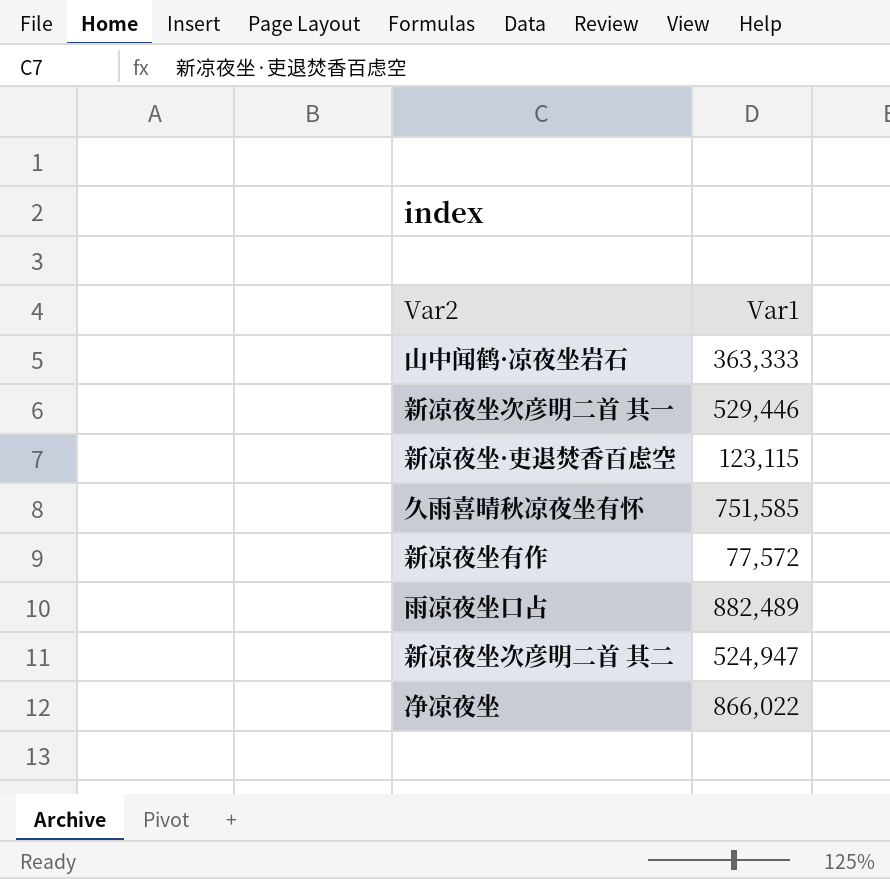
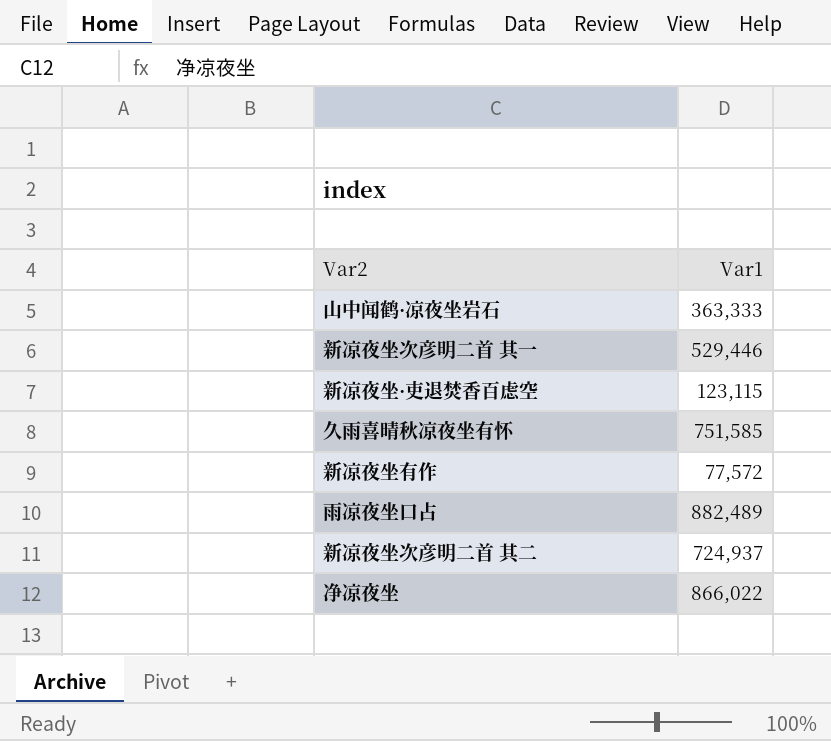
新凉夜坐次彦明二首 其二 | Var1: 524,947 -> 724,937

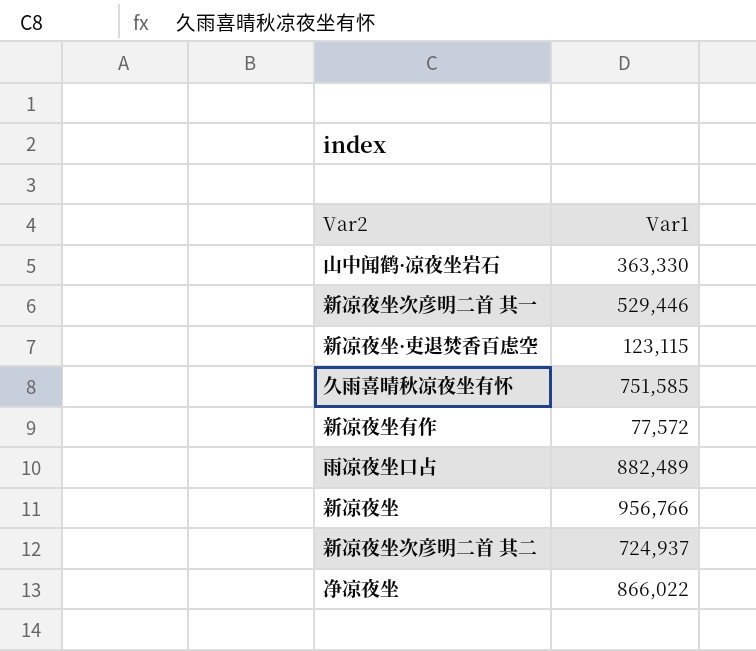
山中闻鹤·凉夜坐岩石 | Var1: 363,333 -> 363,330
row 新凉夜坐: none -> 956,766

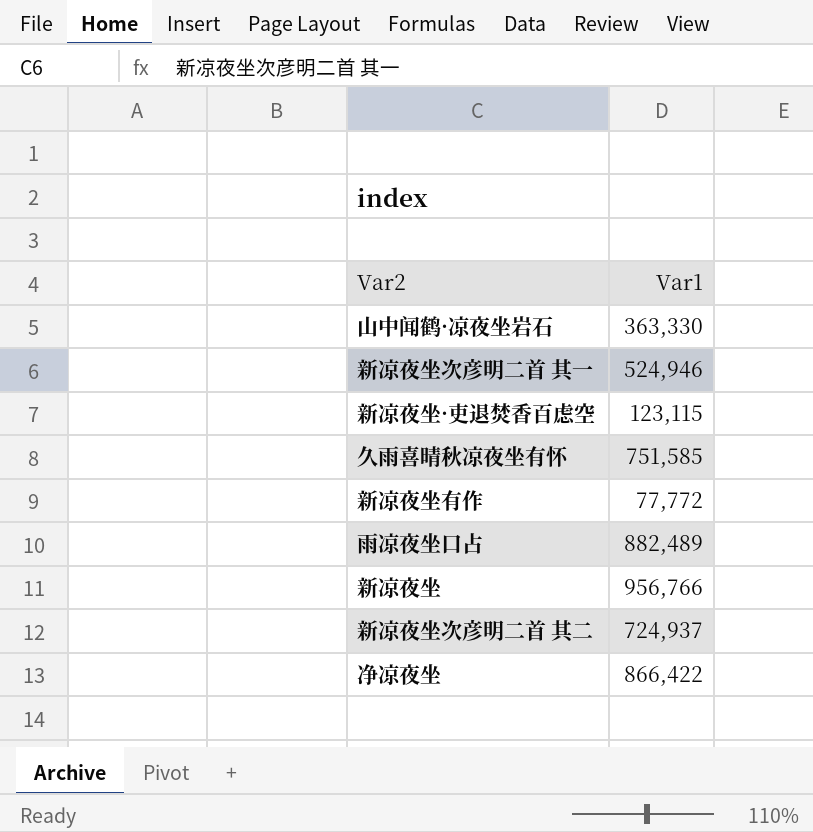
新凉夜坐次彦明二首 其一 | Var1: 529,446 -> 524,946
新凉夜坐有作 | Var1: 77,572 -> 77,772
净凉夜坐 | Var1: 866,022 -> 866,422

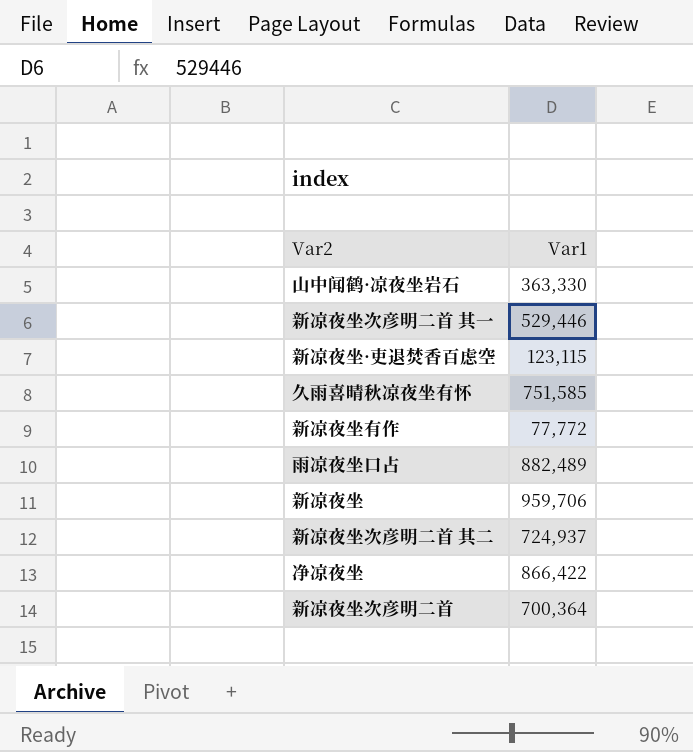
新凉夜坐次彦明二首 其一 | Var1: 524,946 -> 529,446
新凉夜坐 | Var1: 956,766 -> 959,706
row 新凉夜坐次彦明二首: none -> 700,364

